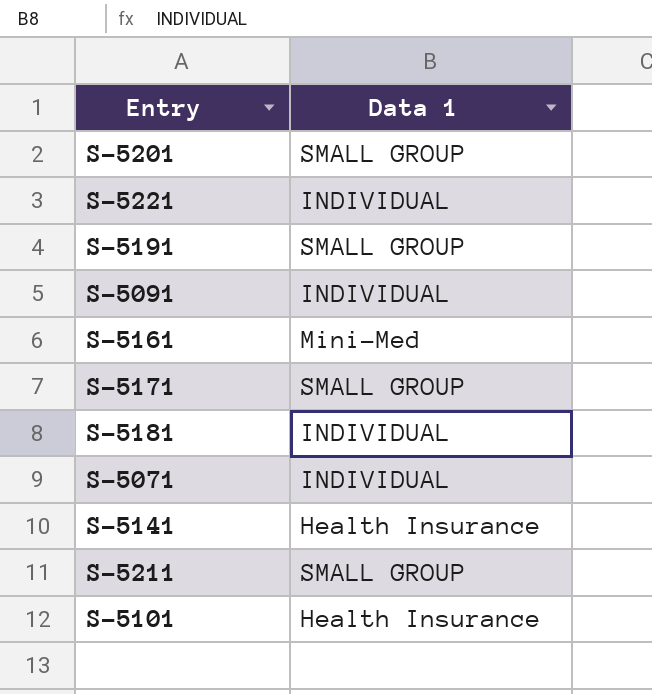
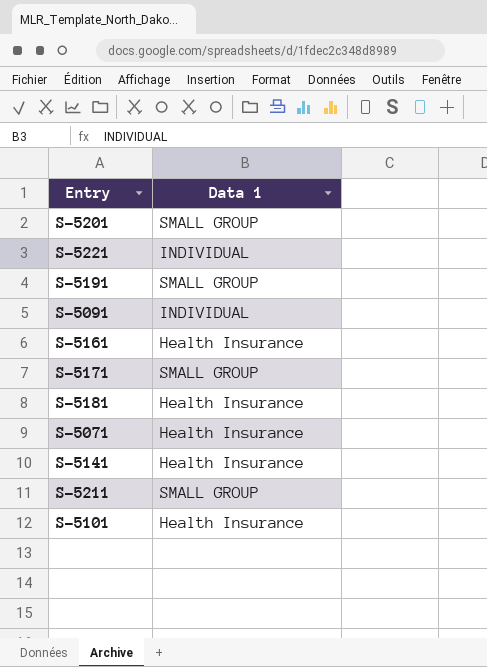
S-5161 | Data 1: Mini-Med -> Health Insurance
S-5181 | Data 1: INDIVIDUAL -> Health Insurance
S-5071 | Data 1: INDIVIDUAL -> Health Insurance

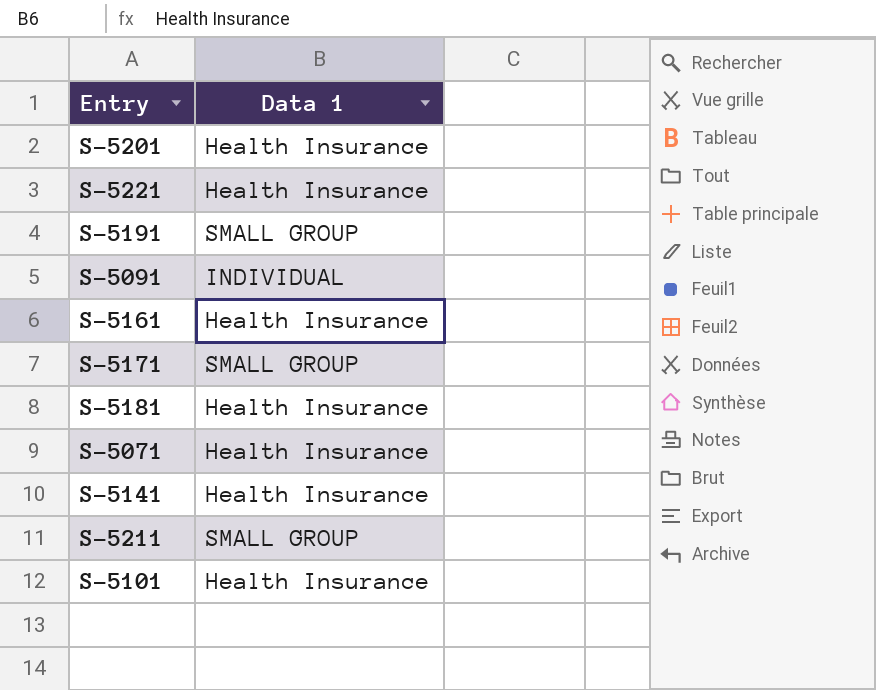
S-5201 | Data 1: SMALL GROUP -> Health Insurance
S-5221 | Data 1: INDIVIDUAL -> Health Insurance

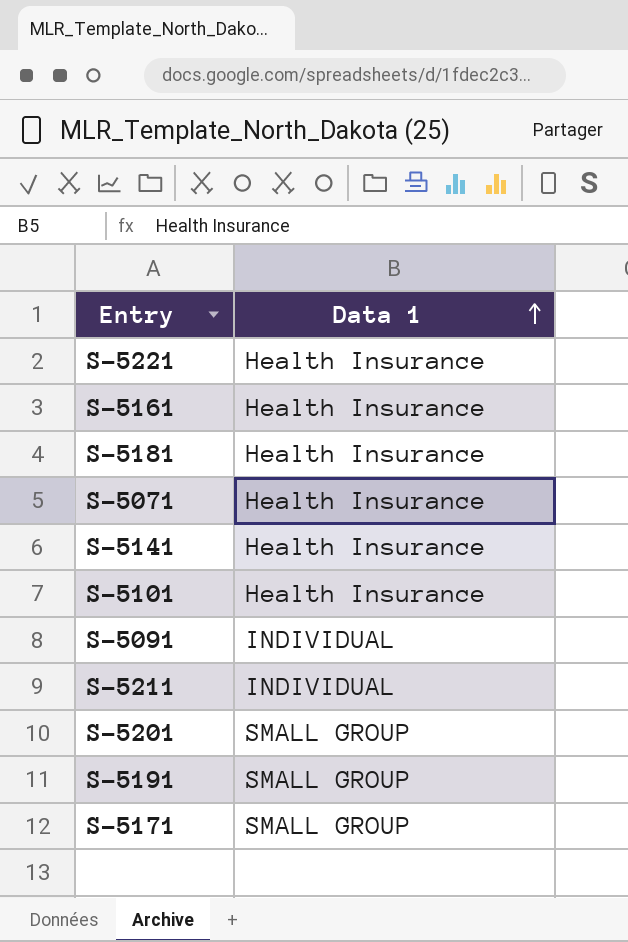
row order: none -> Data 1 ascending
S-5211 | Data 1: SMALL GROUP -> INDIVIDUAL
S-5201 | Data 1: Health Insurance -> SMALL GROUP

